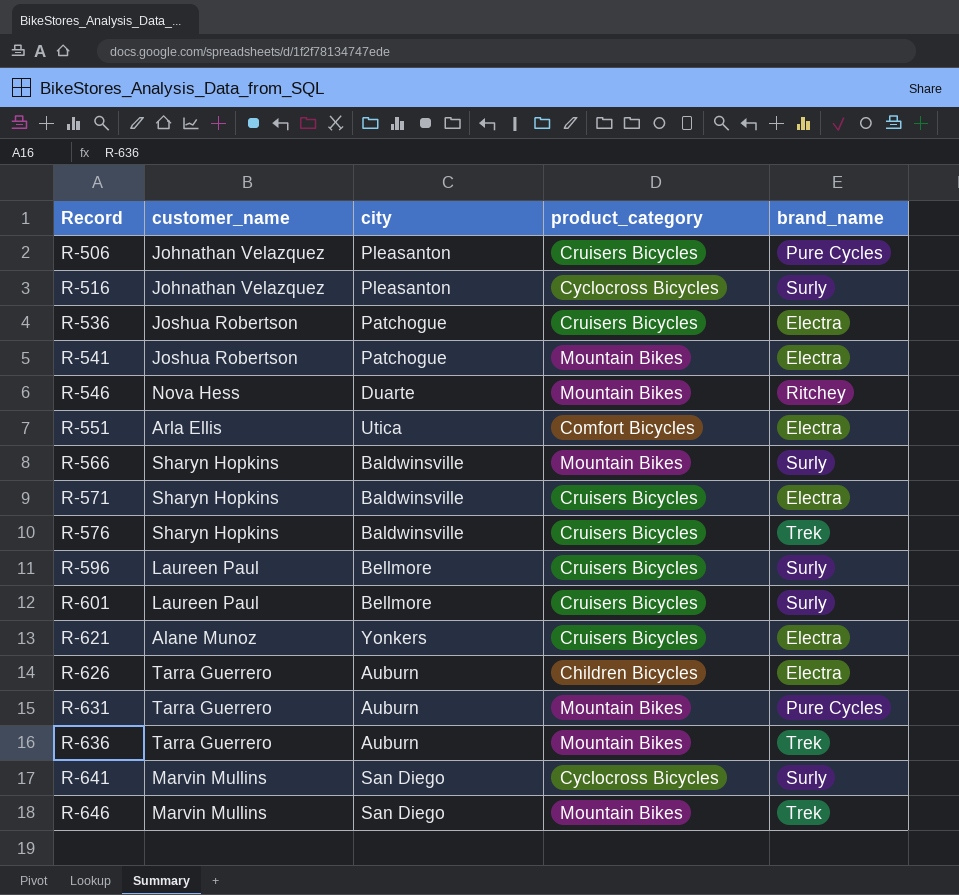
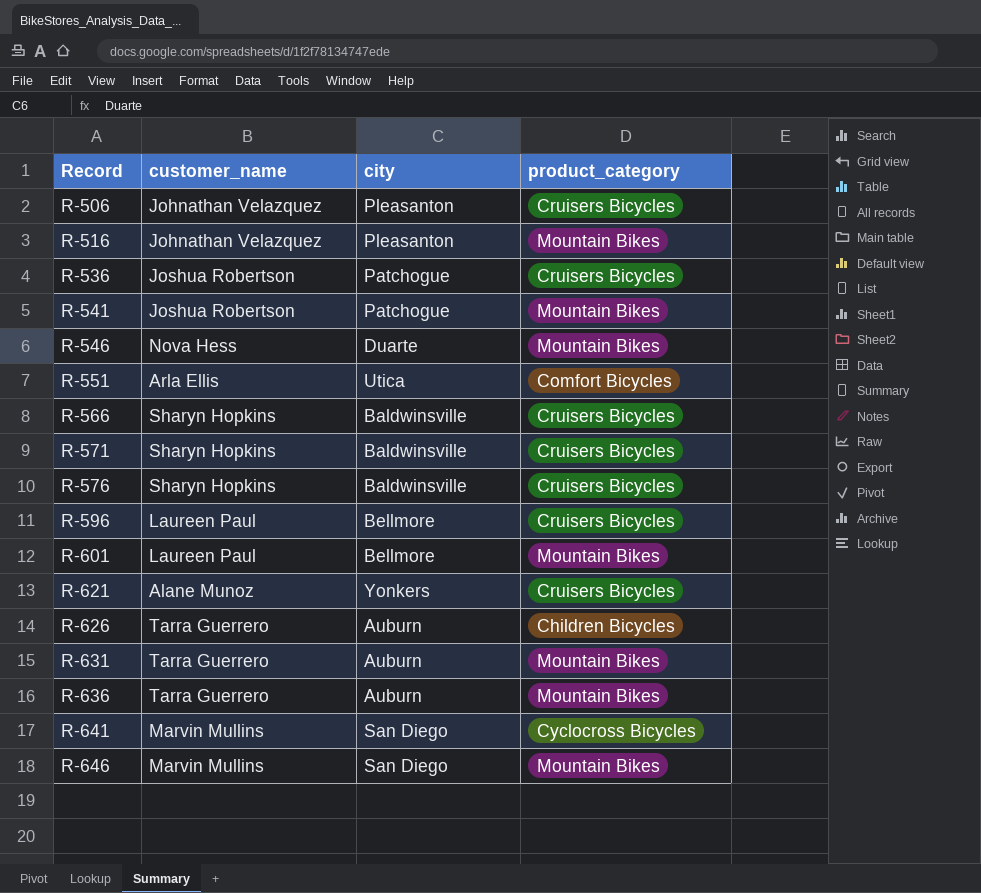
column brand_name | position: 5 -> none
R-516 | product_category: Cyclocross Bicycles -> Mountain Bikes
R-566 | product_category: Mountain Bikes -> Cruisers Bicycles
R-601 | product_category: Cruisers Bicycles -> Mountain Bikes

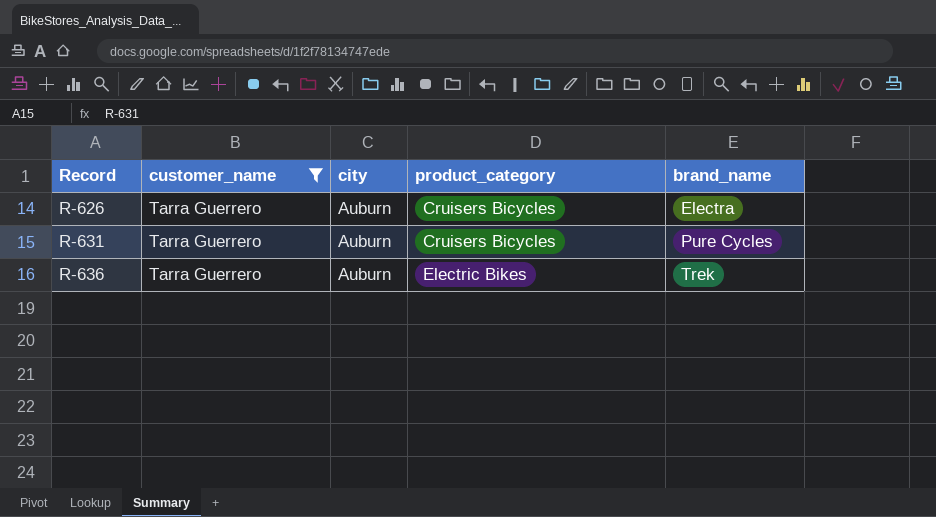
filter: none -> customer_name = Tarra Guerrero
column brand_name | position: none -> 5
R-626 | product_category: Children Bicycles -> Cruisers Bicycles
R-631 | product_category: Mountain Bikes -> Cruisers Bicycles
R-636 | product_category: Mountain Bikes -> Electric Bikes

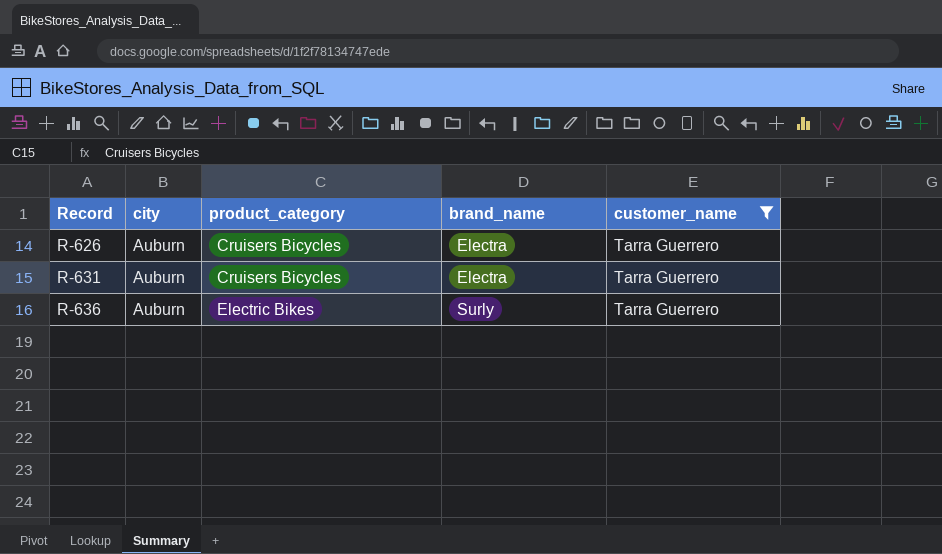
column customer_name | position: 2 -> 5
R-631 | brand_name: Pure Cycles -> Electra
R-636 | brand_name: Trek -> Surly

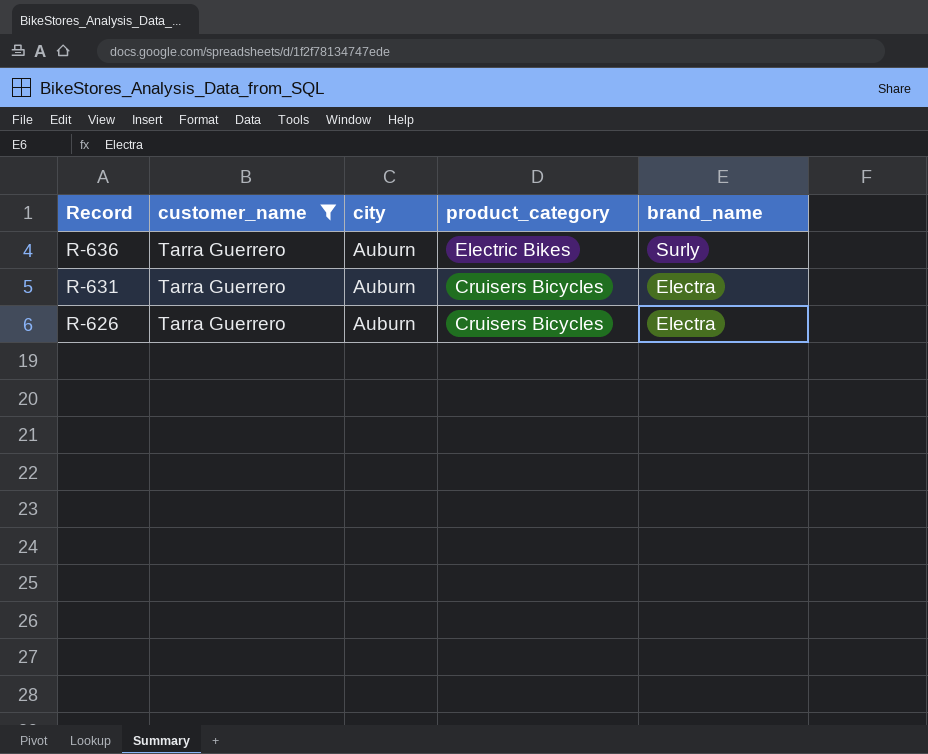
row order: Record ascending -> Record descending
column customer_name | position: 5 -> 2

